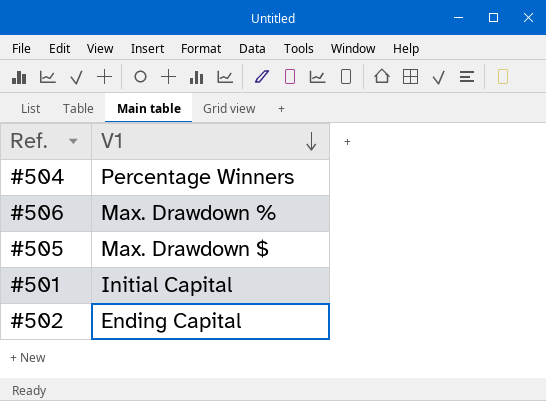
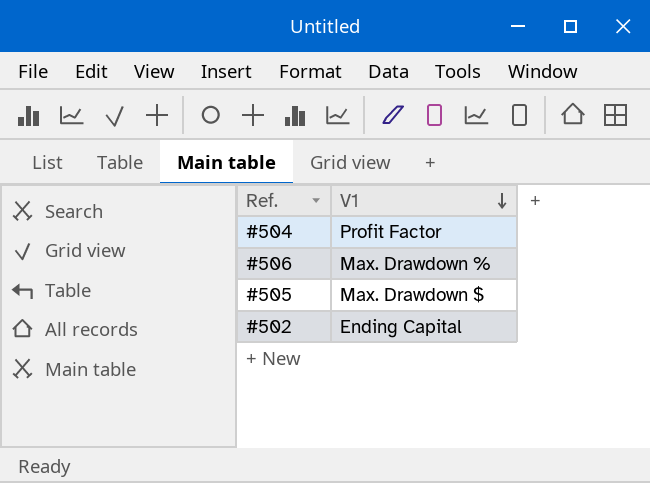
row #501: Initial Capital -> none
#504 | V1: Percentage Winners -> Profit Factor

